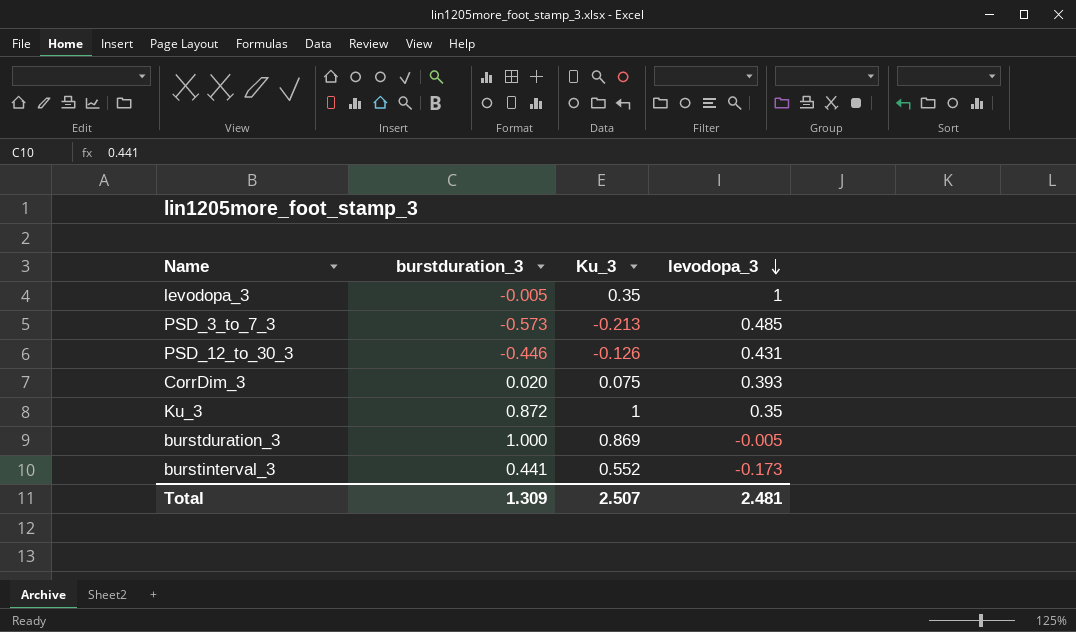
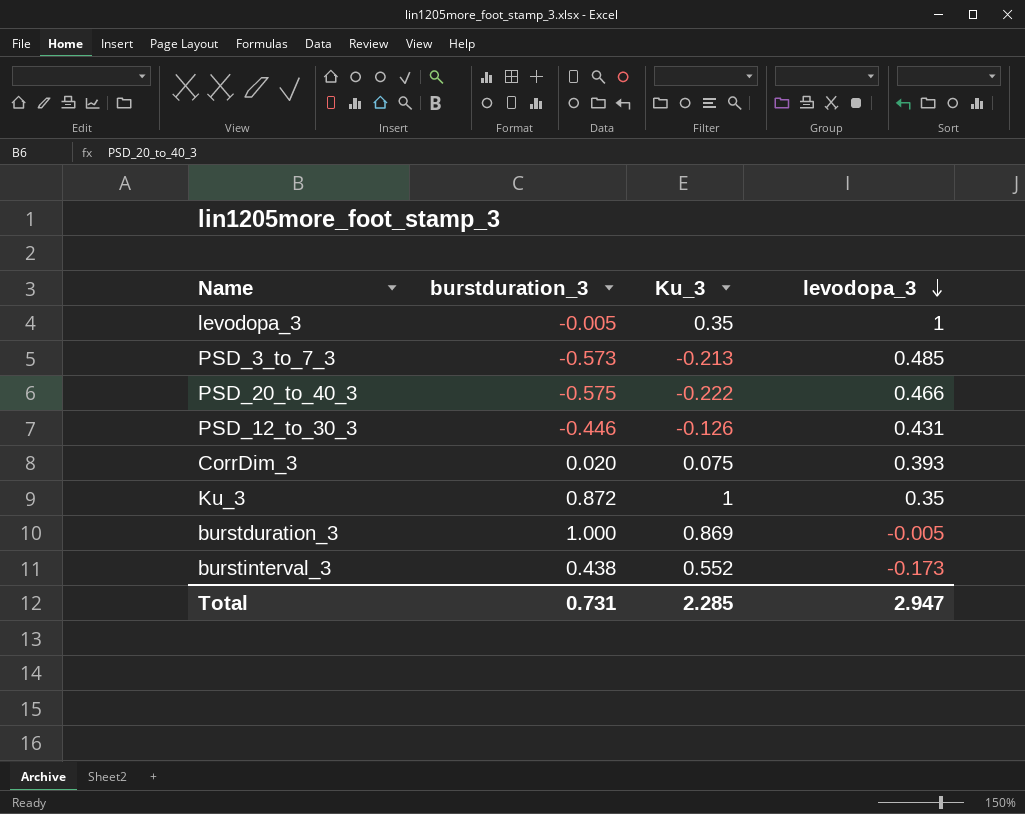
row PSD_20_to_40_3: none -> -0.575 | -0.222 | 0.466
burstinterval_3 | burstduration_3: 0.441 -> 0.438
Total | burstduration_3: 1.309 -> 0.731
Total | Ku_3: 2.507 -> 2.285
Total | levodopa_3: 2.481 -> 2.947

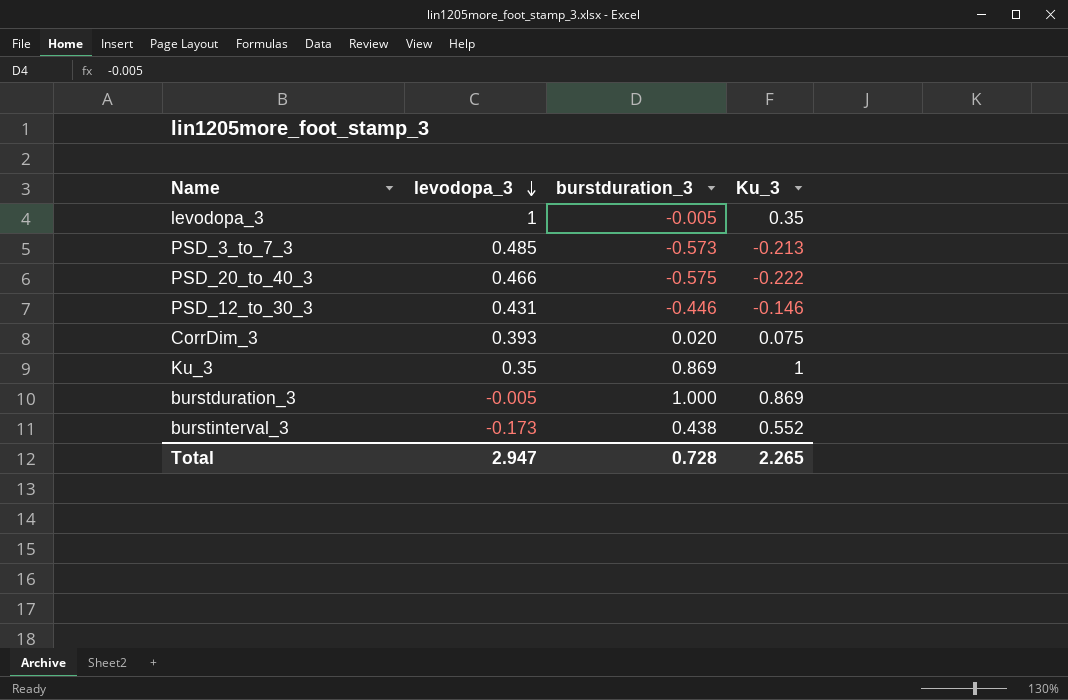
column levodopa_3 | position: 4 -> 2
PSD_12_to_30_3 | Ku_3: -0.126 -> -0.146
Ku_3 | burstduration_3: 0.872 -> 0.869
Total | burstduration_3: 0.731 -> 0.728
Total | Ku_3: 2.285 -> 2.265

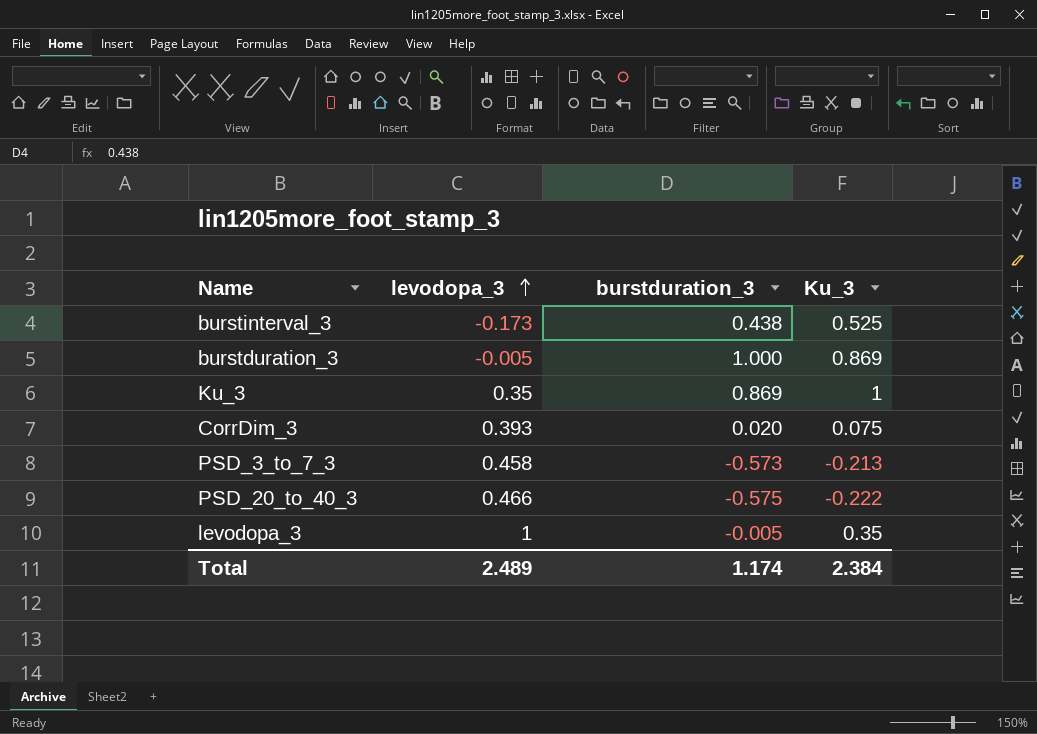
row order: levodopa_3 descending -> levodopa_3 ascending
row PSD_12_to_30_3: 0.431 | -0.446 | -0.146 -> none
burstinterval_3 | Ku_3: 0.552 -> 0.525
PSD_3_to_7_3 | levodopa_3: 0.485 -> 0.458
Total | levodopa_3: 2.947 -> 2.489
Total | burstduration_3: 0.728 -> 1.174
Total | Ku_3: 2.265 -> 2.384

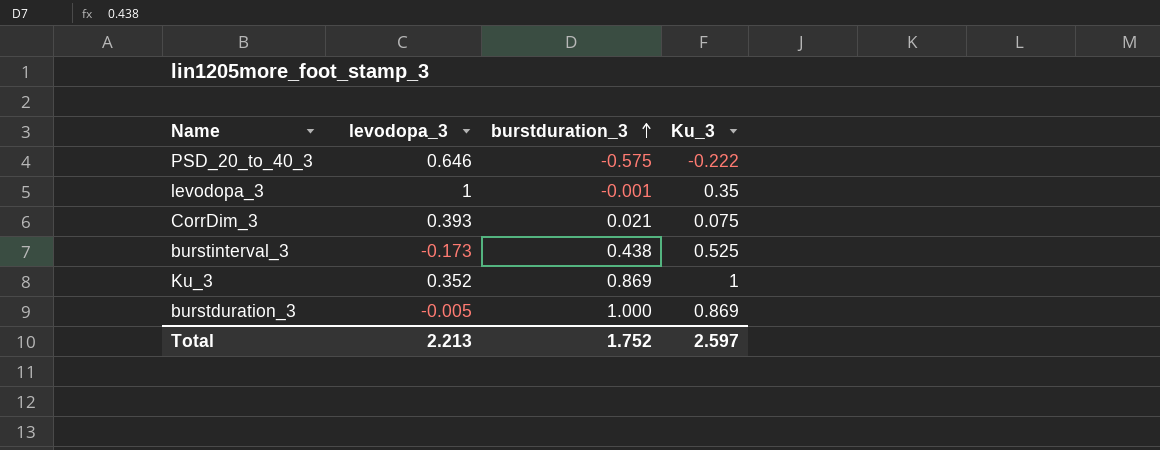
row order: levodopa_3 ascending -> burstduration_3 ascending
row PSD_3_to_7_3: 0.458 | -0.573 | -0.213 -> none
PSD_20_to_40_3 | levodopa_3: 0.466 -> 0.646
levodopa_3 | burstduration_3: -0.005 -> -0.001
CorrDim_3 | burstduration_3: 0.020 -> 0.021
Ku_3 | levodopa_3: 0.35 -> 0.352
Total | levodopa_3: 2.489 -> 2.213
Total | burstduration_3: 1.174 -> 1.752
Total | Ku_3: 2.384 -> 2.597

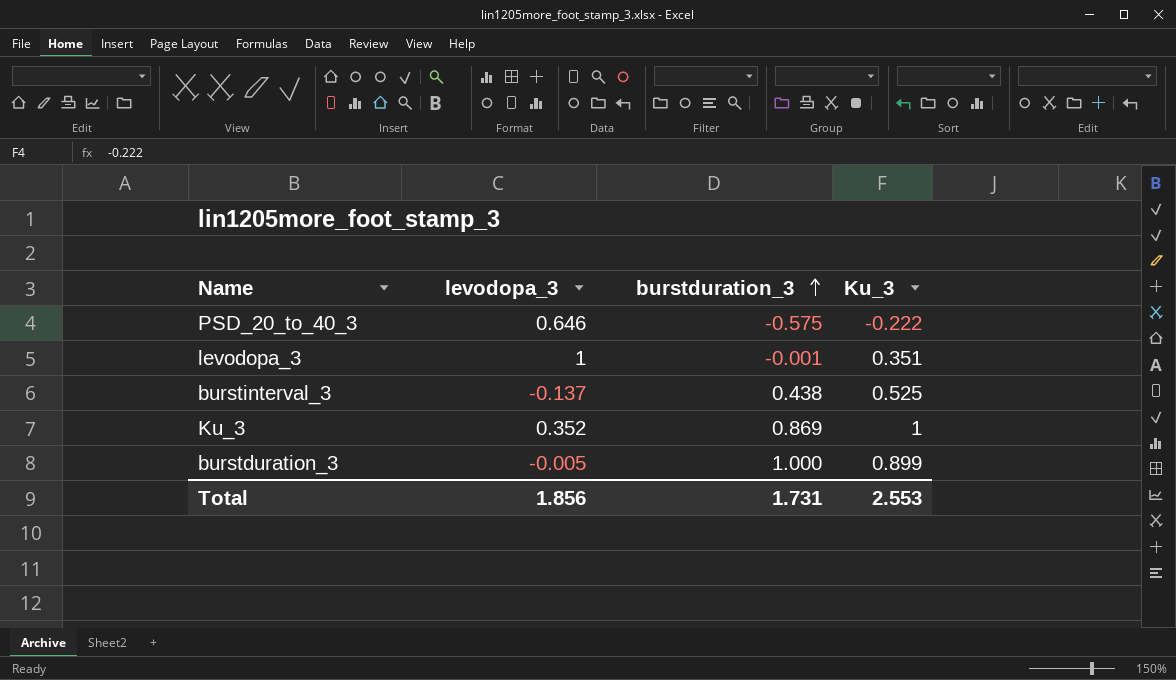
row CorrDim_3: 0.393 | 0.021 | 0.075 -> none
levodopa_3 | Ku_3: 0.35 -> 0.351
burstinterval_3 | levodopa_3: -0.173 -> -0.137
burstduration_3 | Ku_3: 0.869 -> 0.899
Total | levodopa_3: 2.213 -> 1.856
Total | burstduration_3: 1.752 -> 1.731
Total | Ku_3: 2.597 -> 2.553

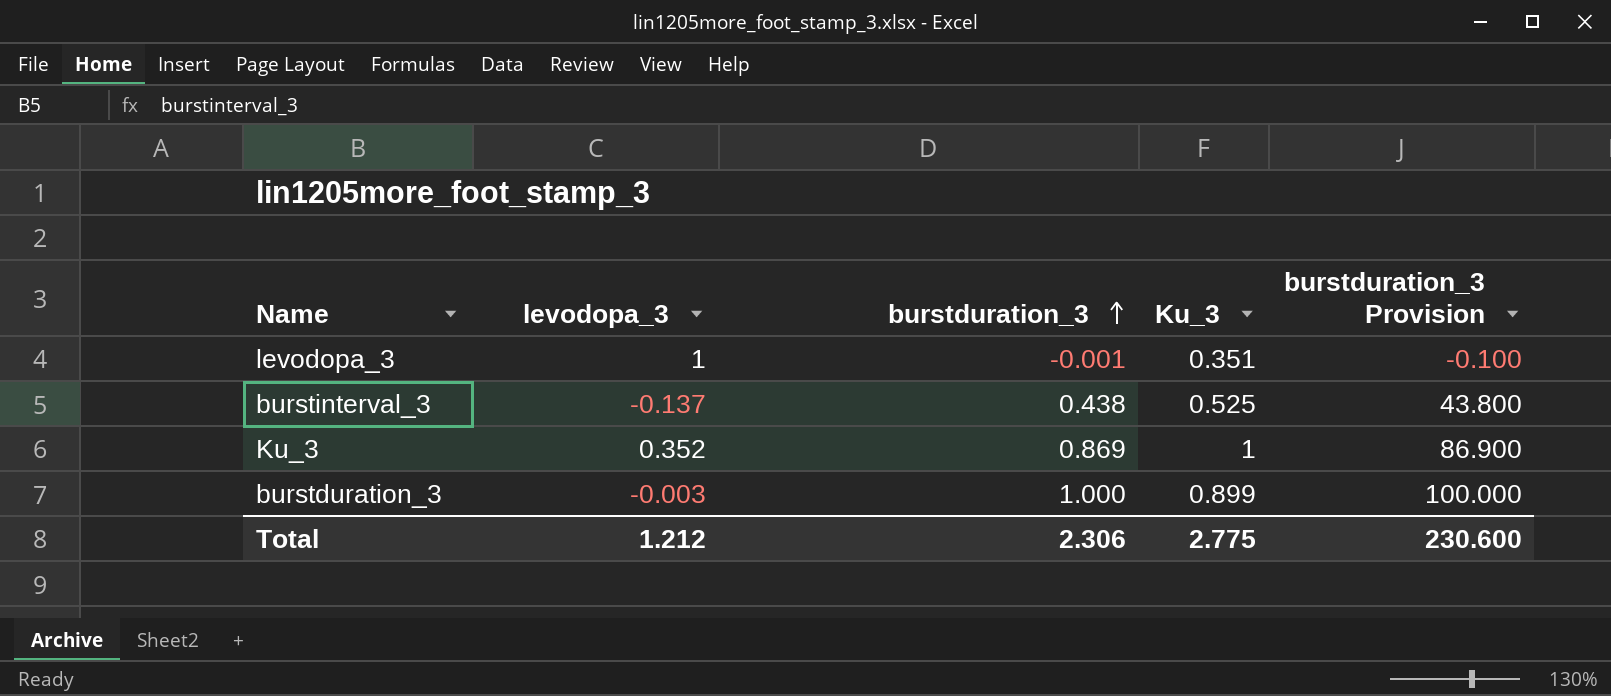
column burstduration_3 Provision | formula: none -> [burstduration_3] * 100
row PSD_20_to_40_3: 0.646 | -0.575 | -0.222 -> none
burstduration_3 | levodopa_3: -0.005 -> -0.003
Total | levodopa_3: 1.856 -> 1.212
Total | burstduration_3: 1.731 -> 2.306
Total | Ku_3: 2.553 -> 2.775

